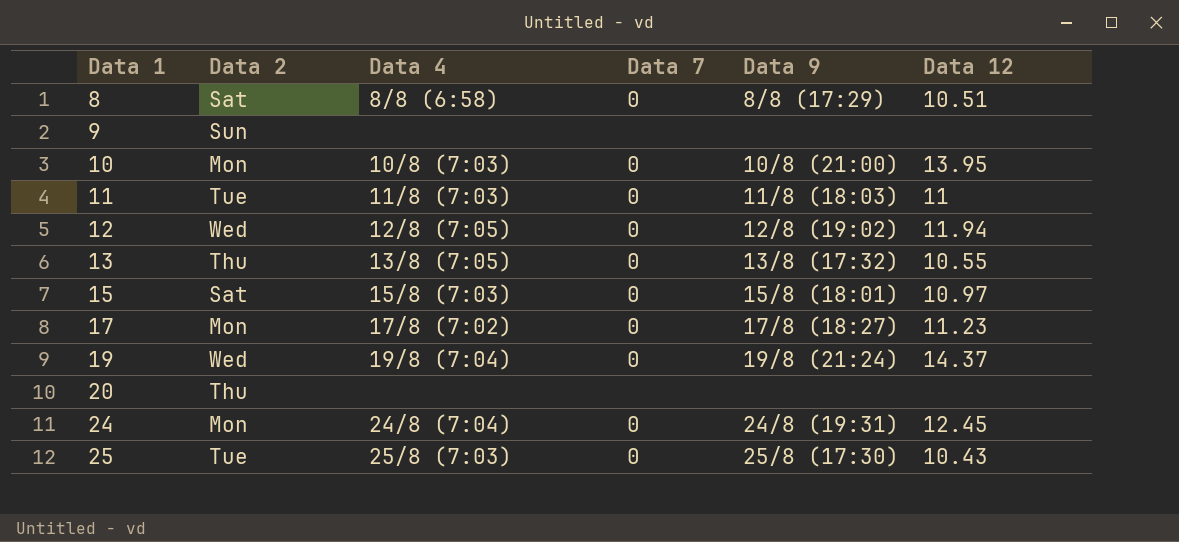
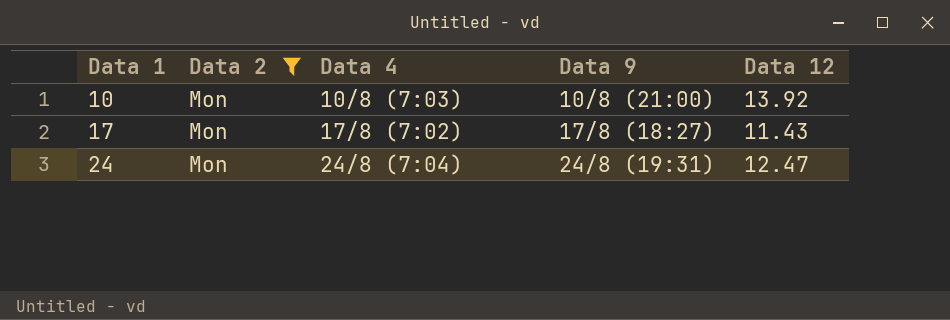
filter: none -> Data 2 = Mon
column Data 7 | position: 4 -> none
10 | Data 12: 13.95 -> 13.92
17 | Data 12: 11.23 -> 11.43
24 | Data 12: 12.45 -> 12.47

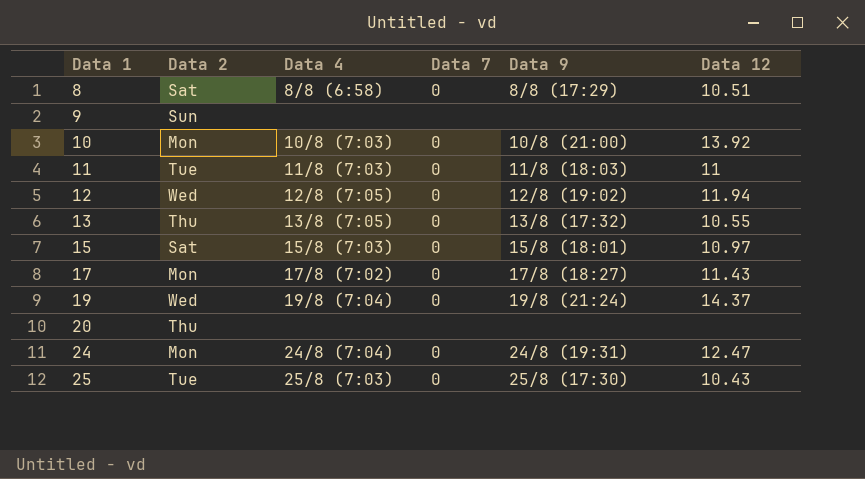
filter: Data 2 = Mon -> none
column Data 7 | position: none -> 4

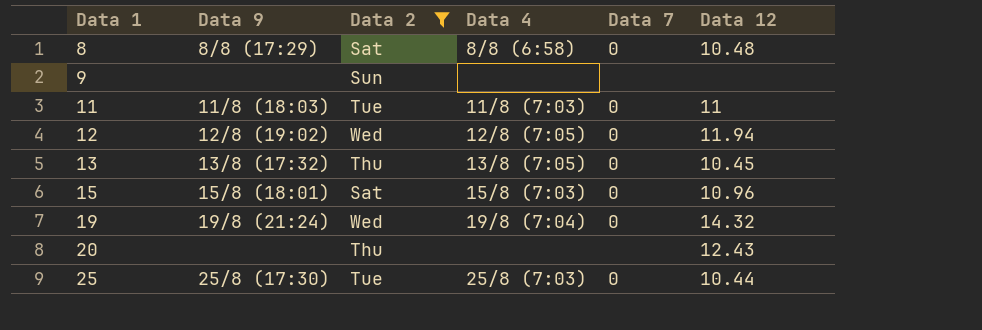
filter: none -> Data 2 != Mon
column Data 9 | position: 5 -> 2
8 | Data 12: 10.51 -> 10.48
13 | Data 12: 10.55 -> 10.45
15 | Data 12: 10.97 -> 10.96
19 | Data 12: 14.37 -> 14.32
20 | Data 12: none -> 12.43
25 | Data 12: 10.43 -> 10.44

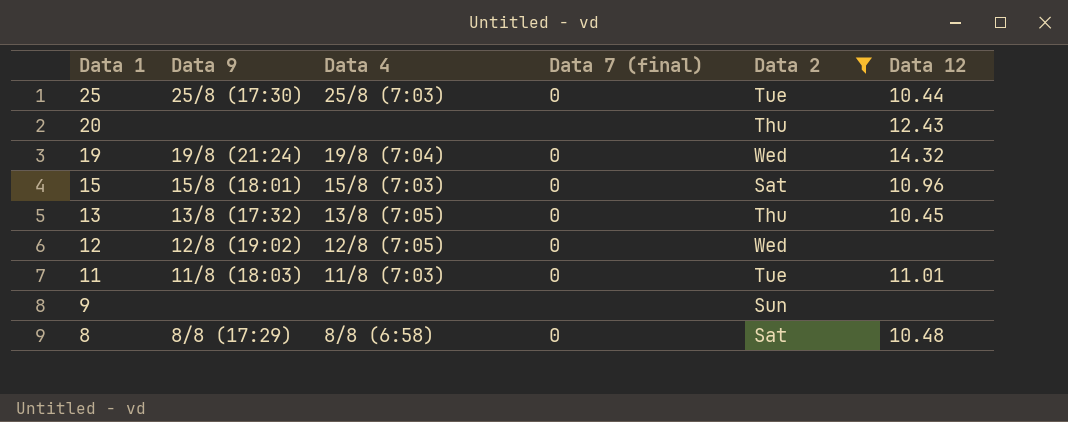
row order: Data 1 ascending -> Data 1 descending
column name: Data 7 -> Data 7 (final)
column Data 2 | position: 3 -> 5
12 | Data 12: 11.94 -> none
11 | Data 12: 11 -> 11.01

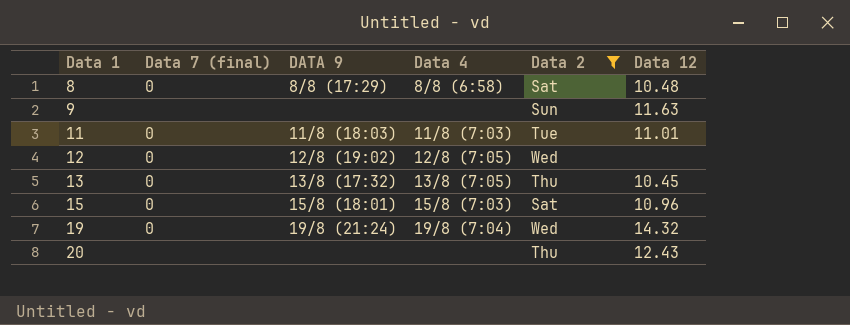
row order: Data 1 descending -> Data 1 ascending
column Data 7 (final) | position: 4 -> 2
column name: Data 9 -> DATA 9
row 25: 25/8 (17:30) | 25/8 (7:03) | 0 | Tue | 10.44 -> none
9 | Data 12: none -> 11.63

